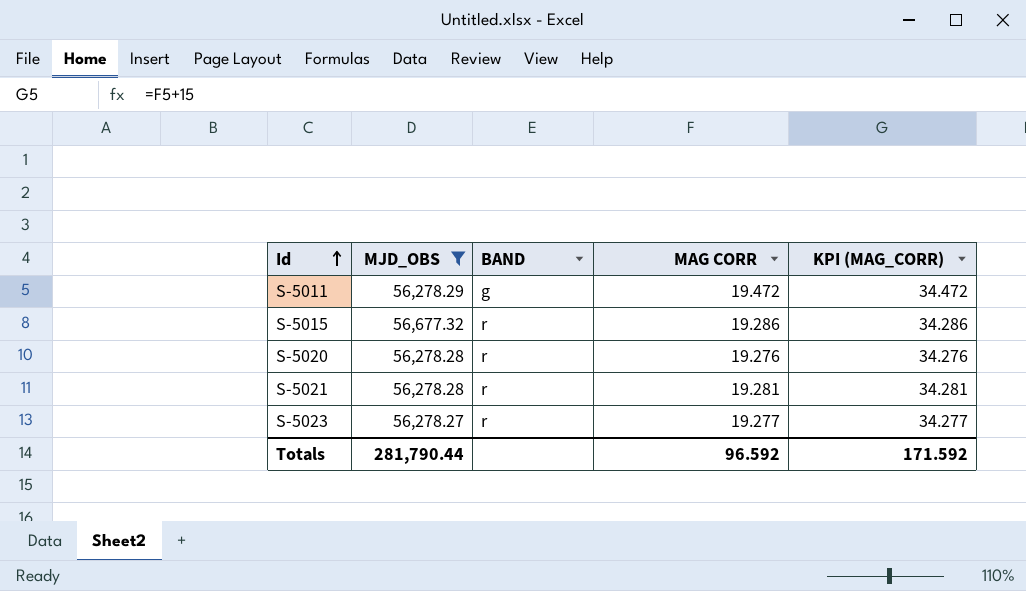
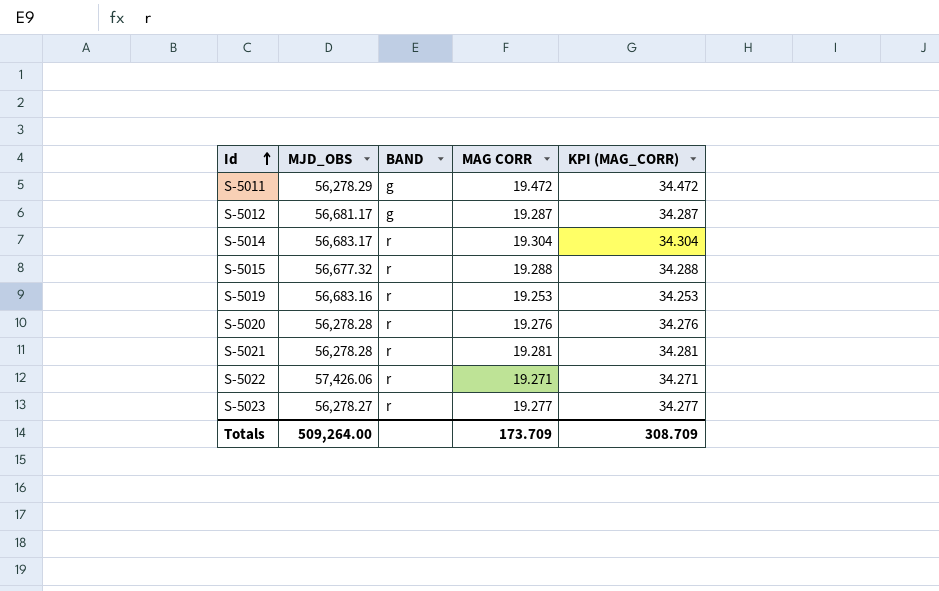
filter: MJD_OBS <= 56,677.32 -> none
S-5015 | MAG CORR: 19.286 -> 19.288
S-5015 | KPI (MAG_CORR): 34.286 -> 34.288
Totals | MJD_OBS: 281,790.44 -> 509,264.00
Totals | MAG CORR: 96.592 -> 173.709
Totals | KPI (MAG_CORR): 171.592 -> 308.709

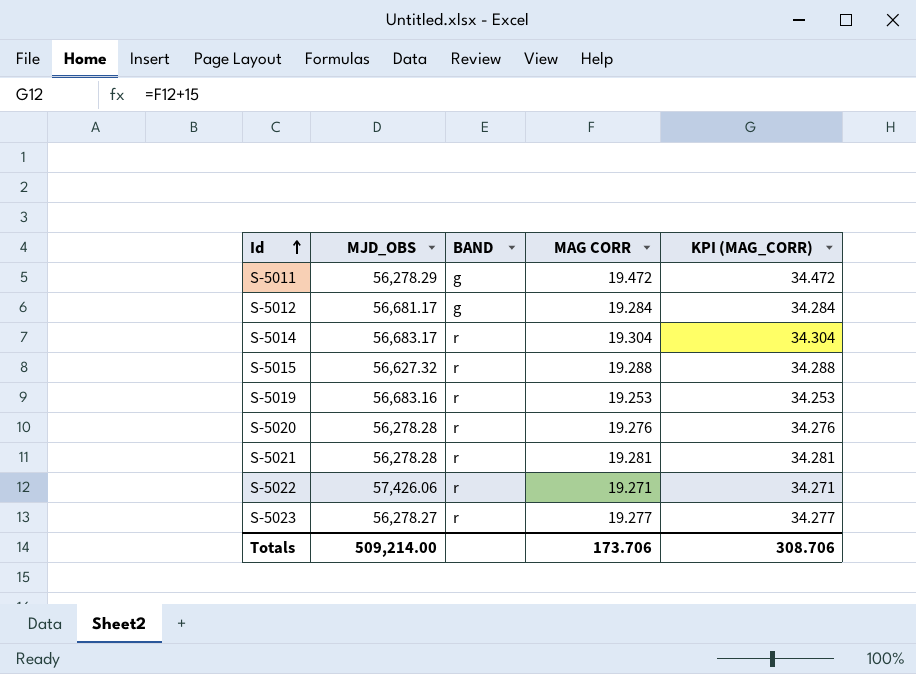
S-5012 | MAG CORR: 19.287 -> 19.284
S-5012 | KPI (MAG_CORR): 34.287 -> 34.284
S-5015 | MJD_OBS: 56,677.32 -> 56,627.32
Totals | MJD_OBS: 509,264.00 -> 509,214.00
Totals | MAG CORR: 173.709 -> 173.706
Totals | KPI (MAG_CORR): 308.709 -> 308.706

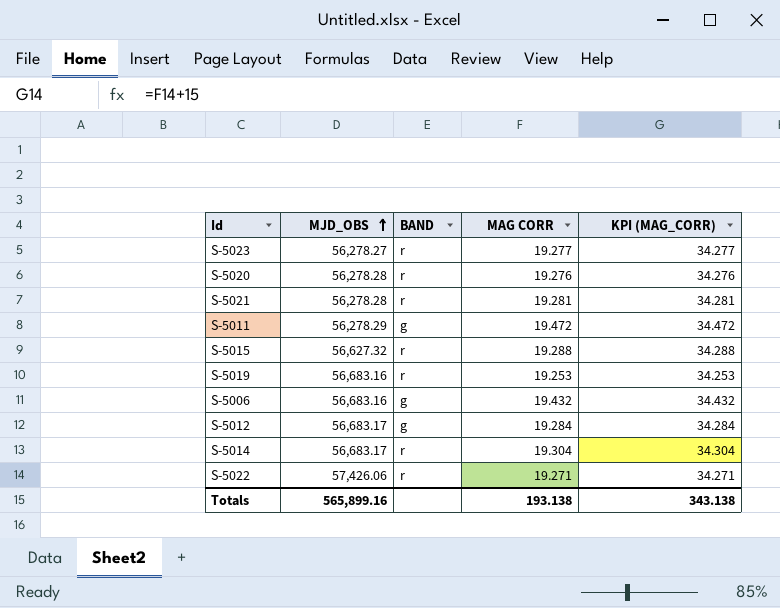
row order: Id ascending -> MJD_OBS ascending
row S-5006: none -> 56,683.16 | g | 19.432 | 34.432
S-5012 | MJD_OBS: 56,681.17 -> 56,683.17
Totals | MJD_OBS: 509,214.00 -> 565,899.16
Totals | MAG CORR: 173.706 -> 193.138
Totals | KPI (MAG_CORR): 308.706 -> 343.138

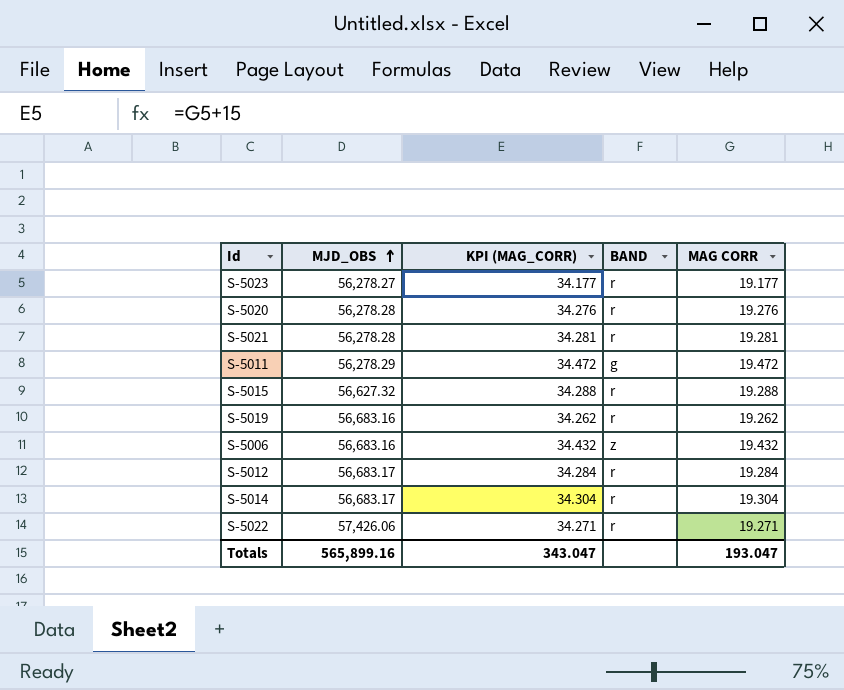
column KPI (MAG_CORR) | position: 5 -> 3
S-5023 | KPI (MAG_CORR): 34.277 -> 34.177
S-5023 | MAG CORR: 19.277 -> 19.177
S-5019 | KPI (MAG_CORR): 34.253 -> 34.262
S-5019 | MAG CORR: 19.253 -> 19.262
S-5006 | BAND: g -> z
S-5012 | BAND: g -> r
Totals | KPI (MAG_CORR): 343.138 -> 343.047
Totals | MAG CORR: 193.138 -> 193.047

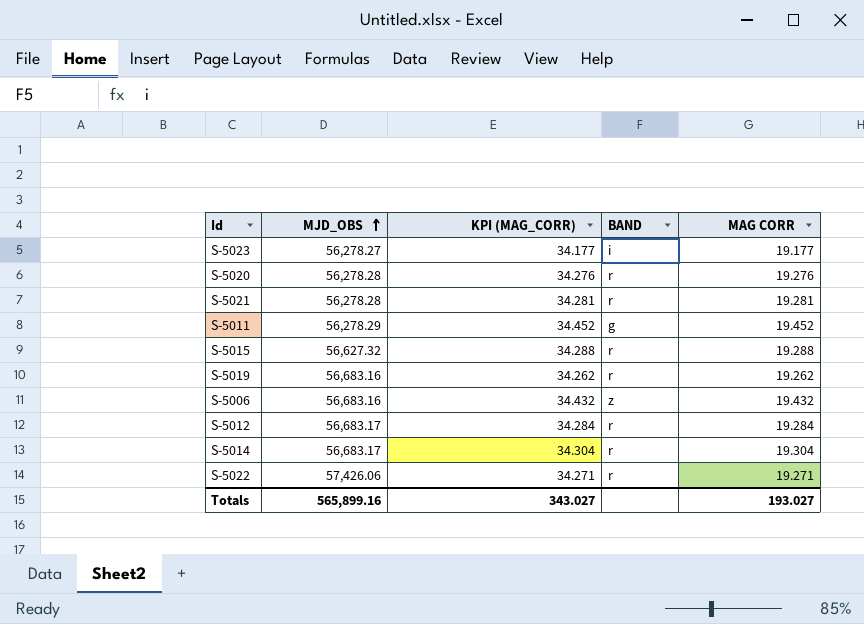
S-5023 | BAND: r -> i
S-5011 | KPI (MAG_CORR): 34.472 -> 34.452
S-5011 | MAG CORR: 19.472 -> 19.452
Totals | KPI (MAG_CORR): 343.047 -> 343.027
Totals | MAG CORR: 193.047 -> 193.027

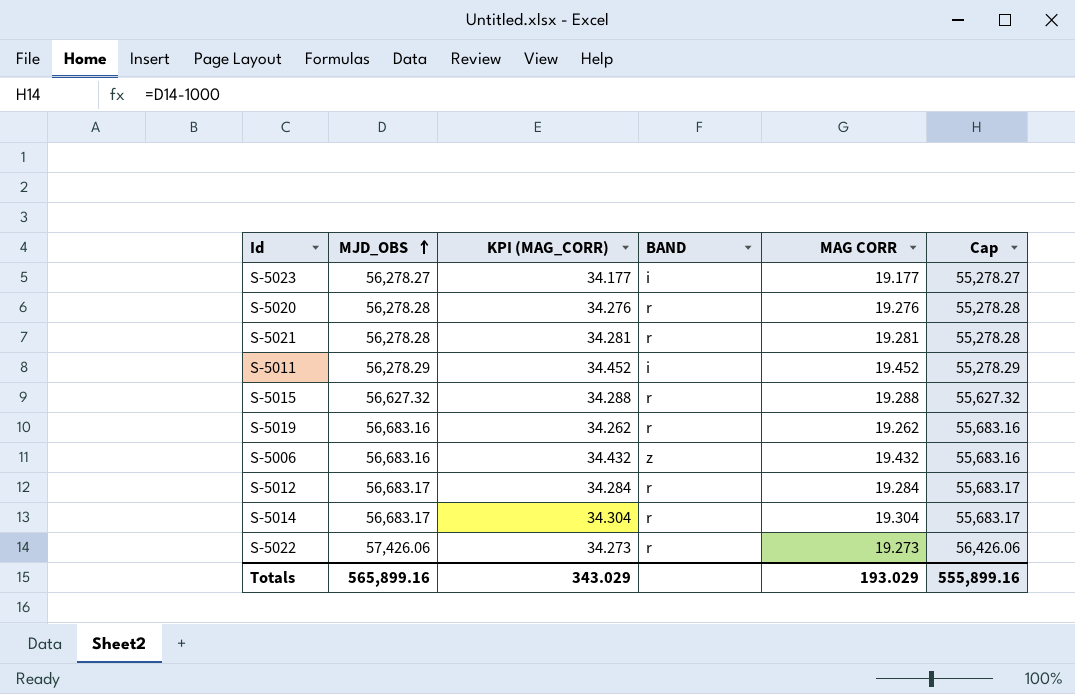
column Cap | formula: none -> [MJD_OBS] - 1000
S-5011 | BAND: g -> i
S-5022 | KPI (MAG_CORR): 34.271 -> 34.273
S-5022 | MAG CORR: 19.271 -> 19.273
Totals | KPI (MAG_CORR): 343.027 -> 343.029
Totals | MAG CORR: 193.027 -> 193.029

